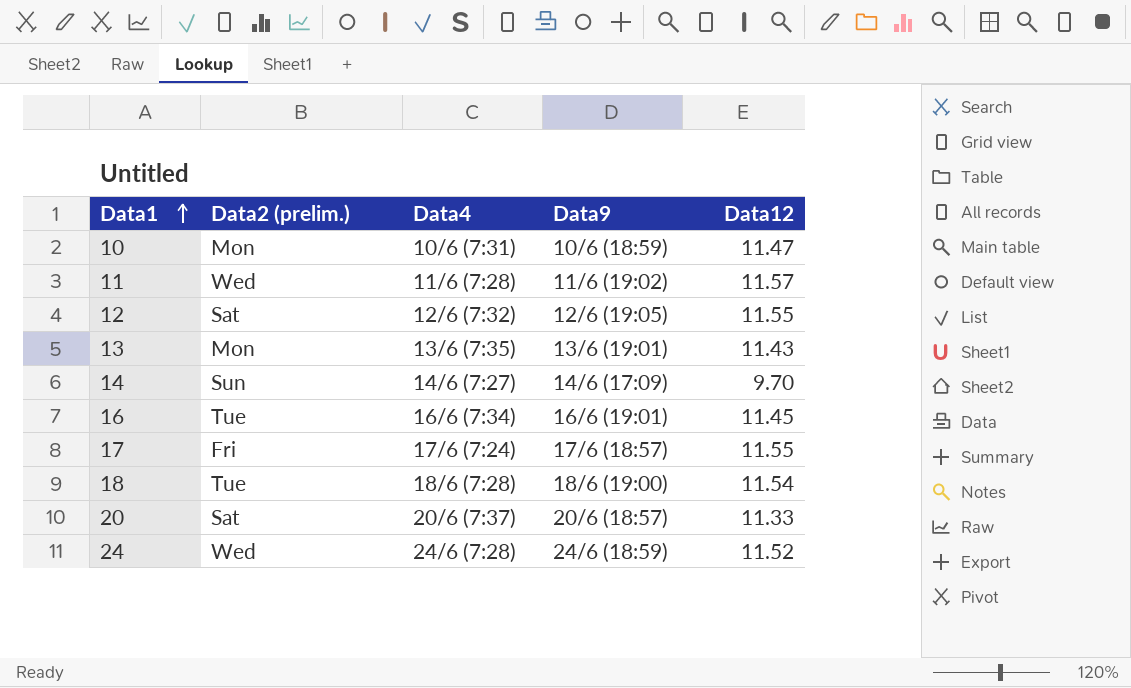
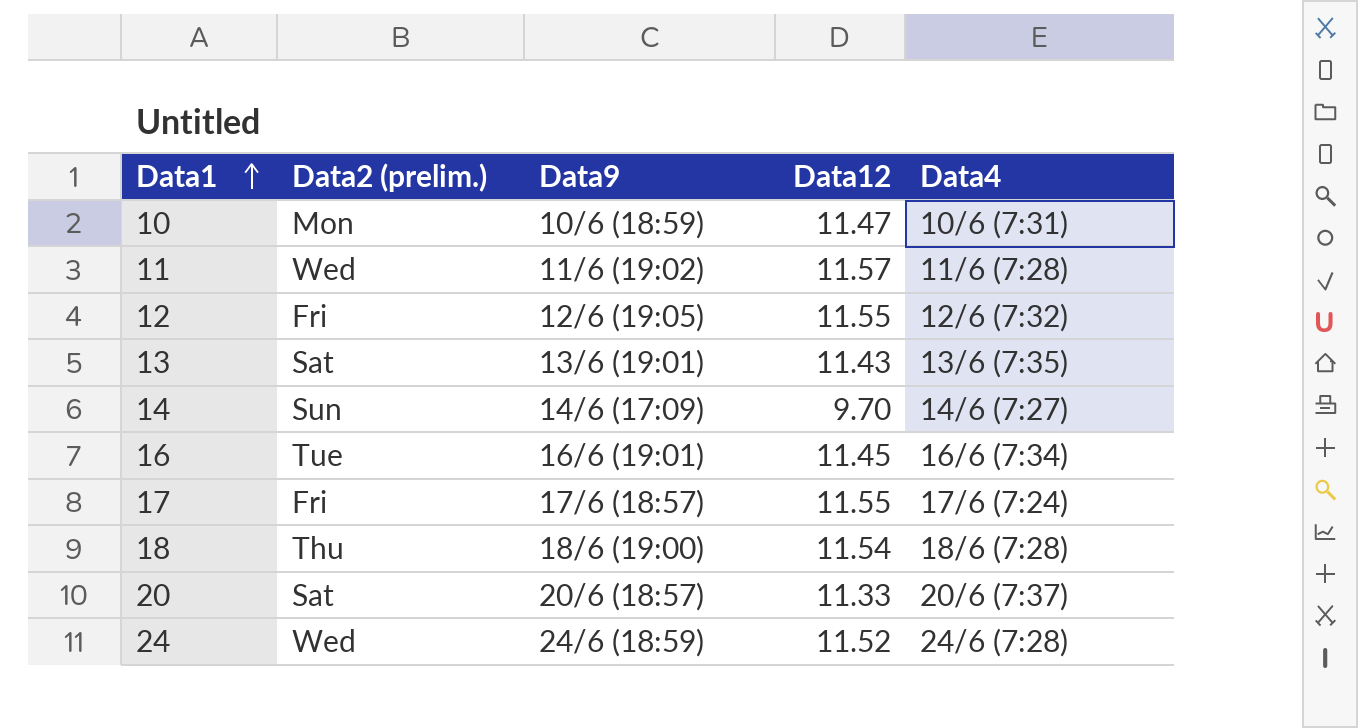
column Data4 | position: 3 -> 5
12 | Data2 (prelim.): Sat -> Fri
13 | Data2 (prelim.): Mon -> Sat
18 | Data2 (prelim.): Tue -> Thu

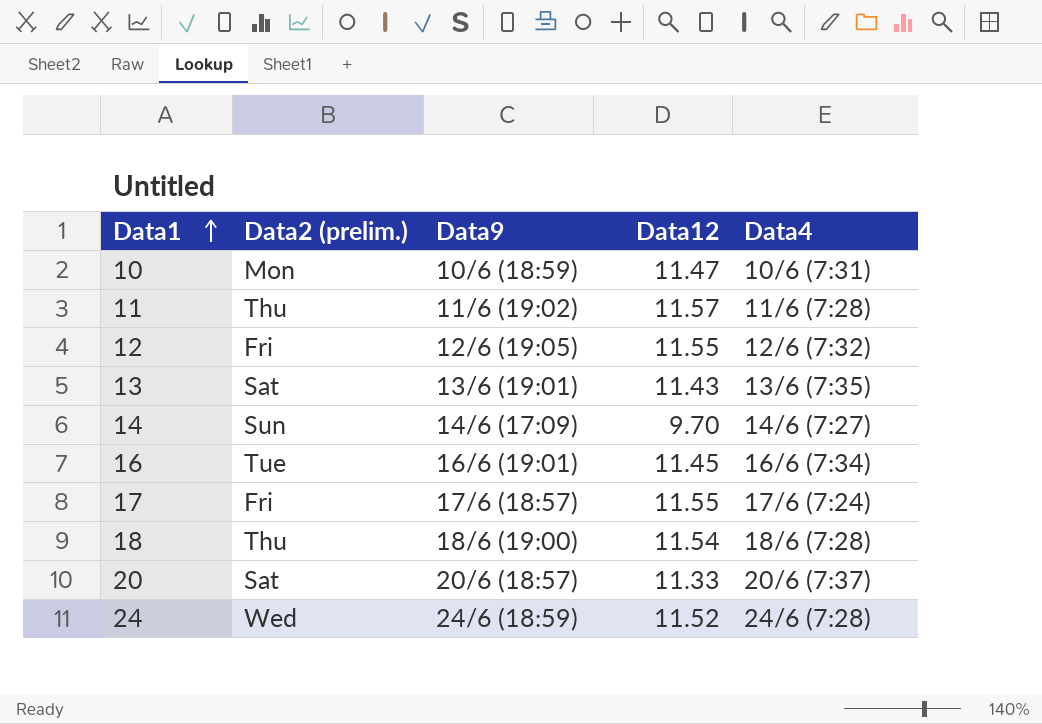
11 | Data2 (prelim.): Wed -> Thu

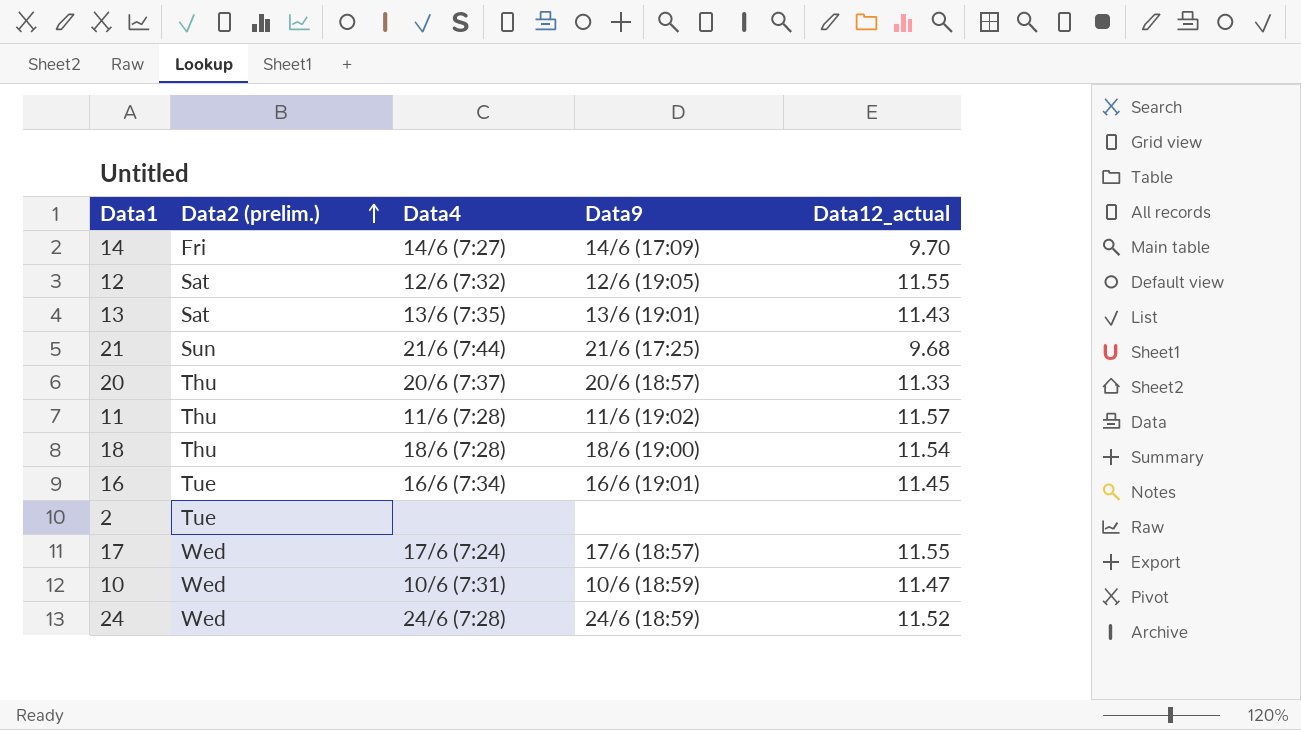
row order: Data1 ascending -> Data2 (prelim.) ascending
column Data4 | position: 5 -> 3
column name: Data12 -> Data12_actual
14 | Data2 (prelim.): Sun -> Fri
12 | Data2 (prelim.): Fri -> Sat
row 21: none -> Sun | 21/6 (7:44) | 21/6 (17:25) | 9.68
20 | Data2 (prelim.): Sat -> Thu
row 2: none -> Tue | none | none | none
17 | Data2 (prelim.): Fri -> Wed
10 | Data2 (prelim.): Mon -> Wed

